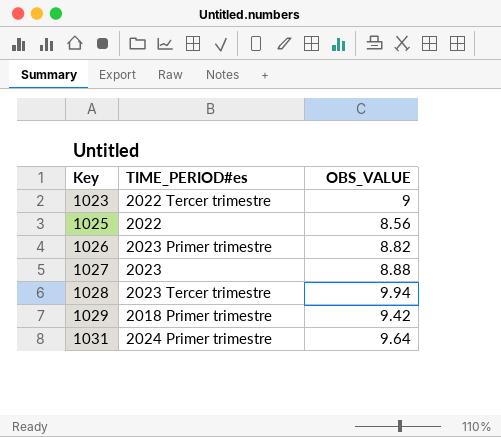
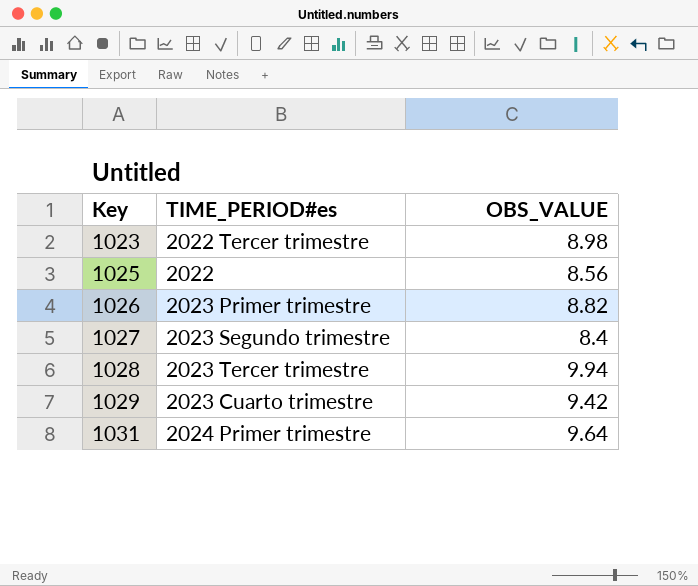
1023 | OBS_VALUE: 9 -> 8.98
1027 | TIME_PERIOD#es: 2023 -> 2023 Segundo trimestre
1027 | OBS_VALUE: 8.88 -> 8.4
1029 | TIME_PERIOD#es: 2018 Primer trimestre -> 2023 Cuarto trimestre

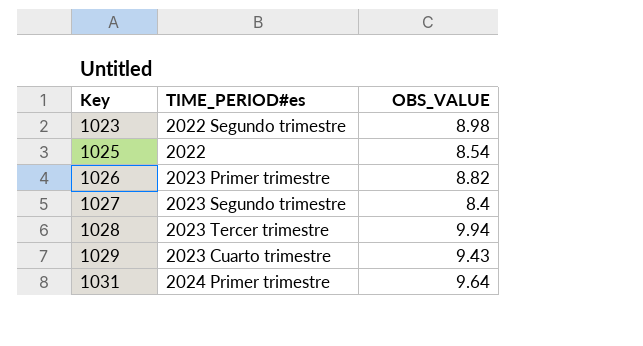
1023 | TIME_PERIOD#es: 2022 Tercer trimestre -> 2022 Segundo trimestre
1025 | OBS_VALUE: 8.56 -> 8.54
1029 | OBS_VALUE: 9.42 -> 9.43

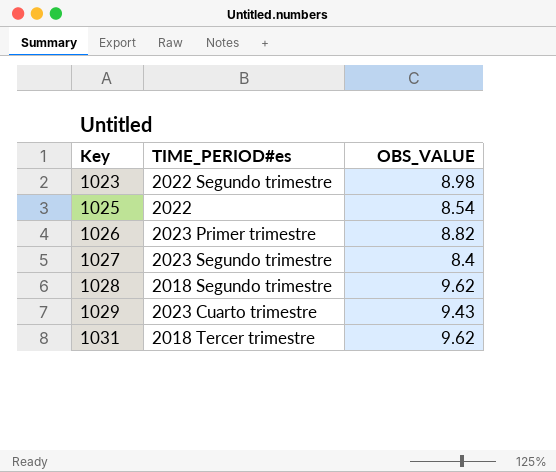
1028 | TIME_PERIOD#es: 2023 Tercer trimestre -> 2018 Segundo trimestre
1028 | OBS_VALUE: 9.94 -> 9.62
1031 | TIME_PERIOD#es: 2024 Primer trimestre -> 2018 Tercer trimestre
1031 | OBS_VALUE: 9.64 -> 9.62

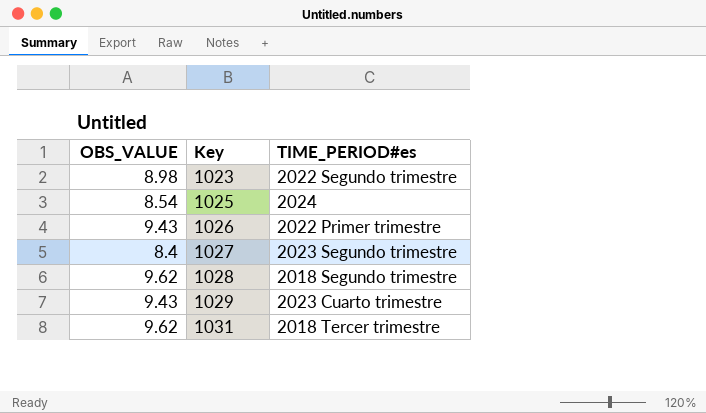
column OBS_VALUE | position: 3 -> 1
1025 | TIME_PERIOD#es: 2022 -> 2024
1026 | OBS_VALUE: 8.82 -> 9.43
1026 | TIME_PERIOD#es: 2023 Primer trimestre -> 2022 Primer trimestre

